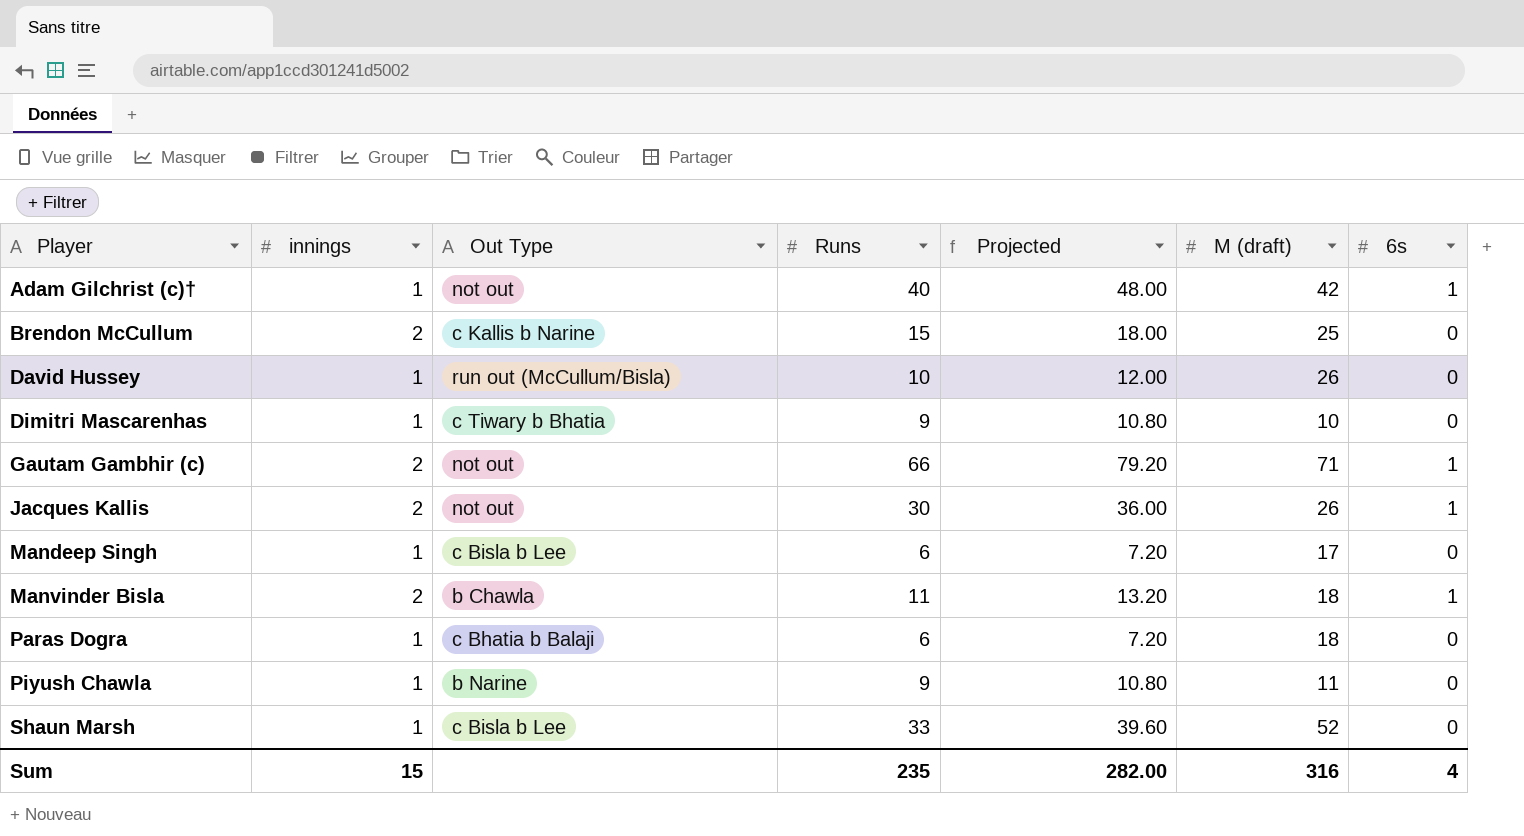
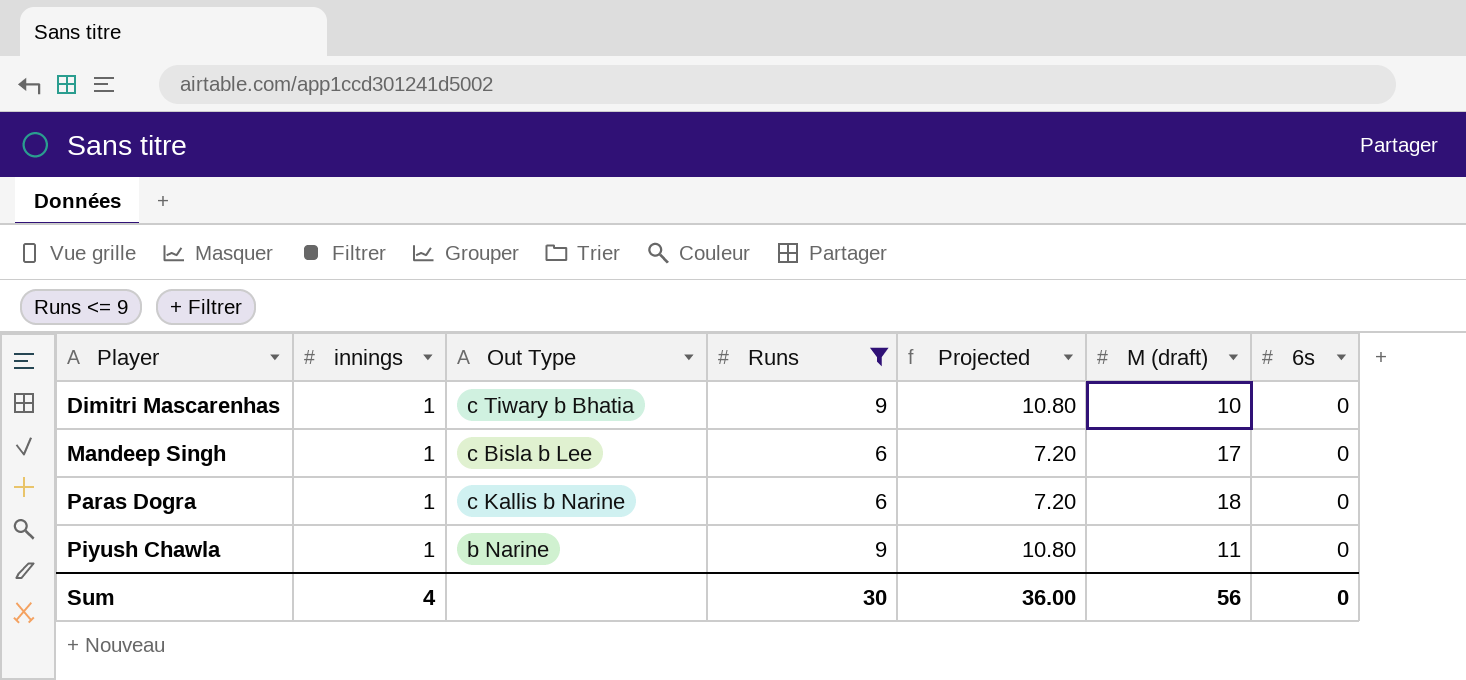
filter: none -> Runs <= 9
Paras Dogra | Out Type: c Bhatia b Balaji -> c Kallis b Narine
Sum | innings: 15 -> 4
Sum | Runs: 235 -> 30
Sum | Projected: 282.00 -> 36.00
Sum | M (draft): 316 -> 56
Sum | 6s: 4 -> 0

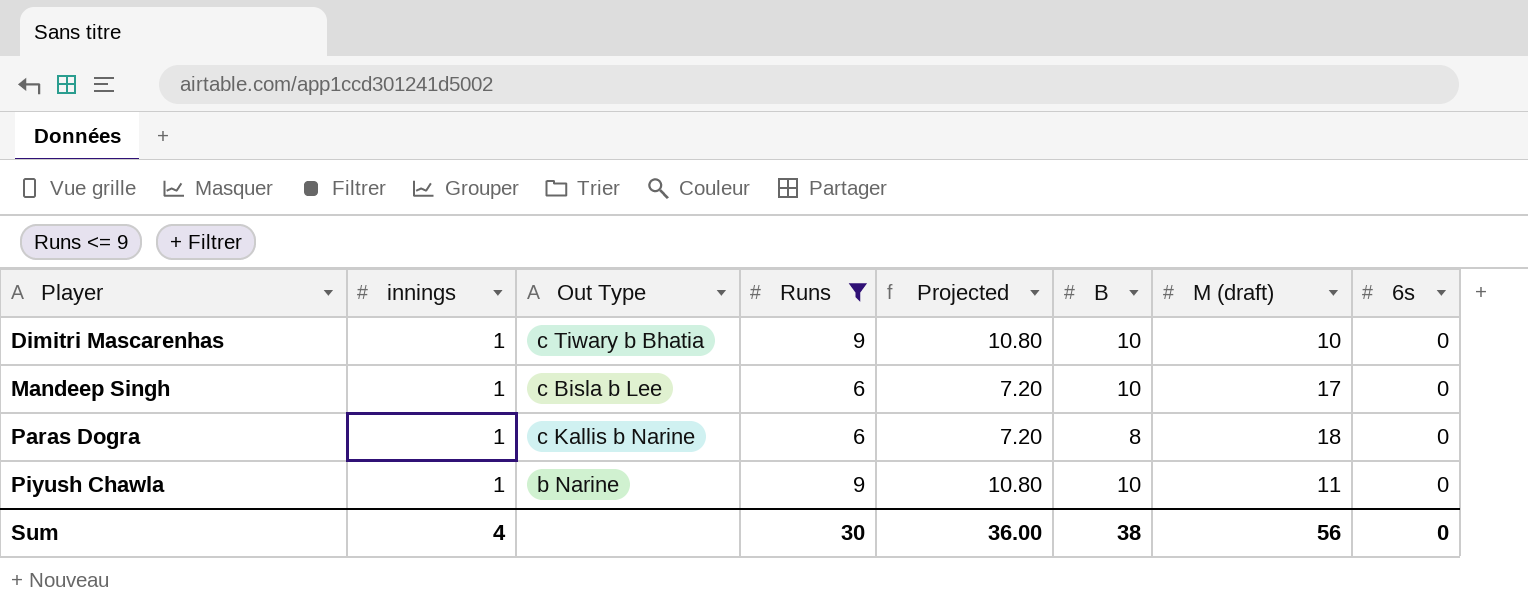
column B | position: none -> 6

